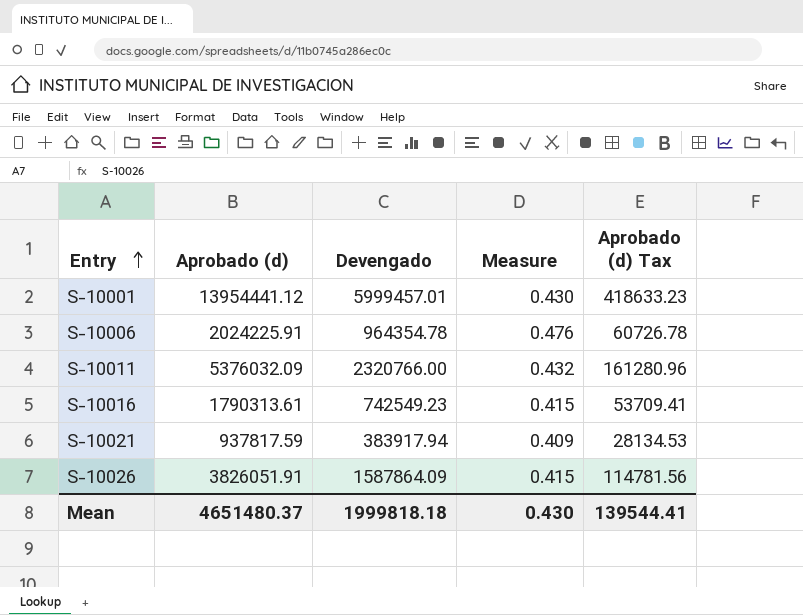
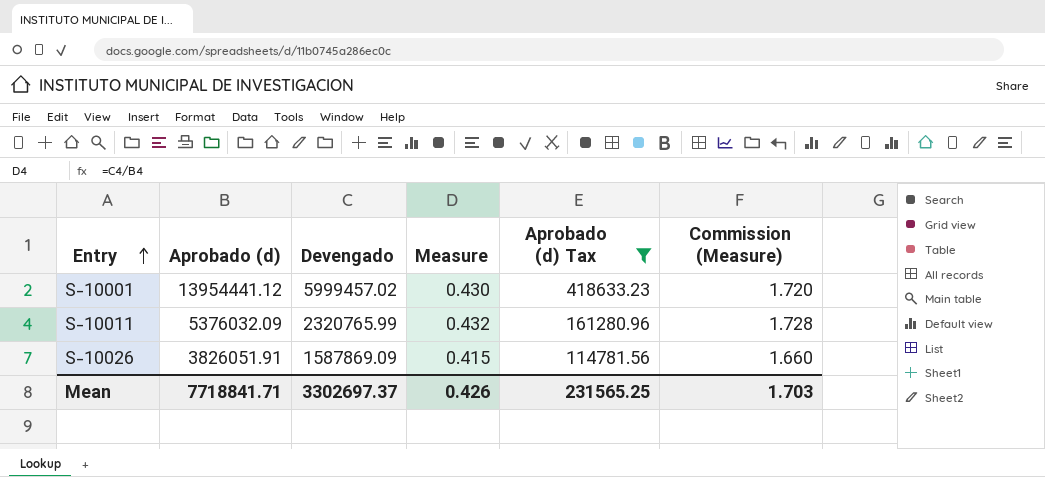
filter: none -> Aprobado (d) Tax >= 114781.56
column Commission (Measure) | formula: none -> [Measure] * 4
S-10001 | Devengado: 5999457.01 -> 5999457.02
S-10011 | Devengado: 2320766.00 -> 2320765.99
S-10026 | Devengado: 1587864.09 -> 1587869.09
Mean | Aprobado (d): 4651480.37 -> 7718841.71
Mean | Devengado: 1999818.18 -> 3302697.37
Mean | Measure: 0.430 -> 0.426
Mean | Aprobado (d) Tax: 139544.41 -> 231565.25

